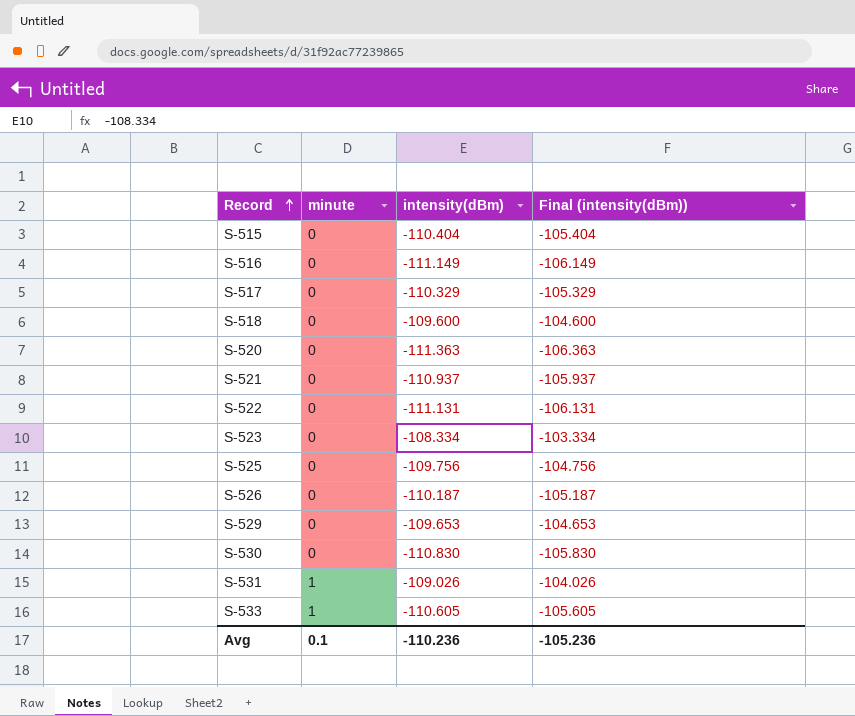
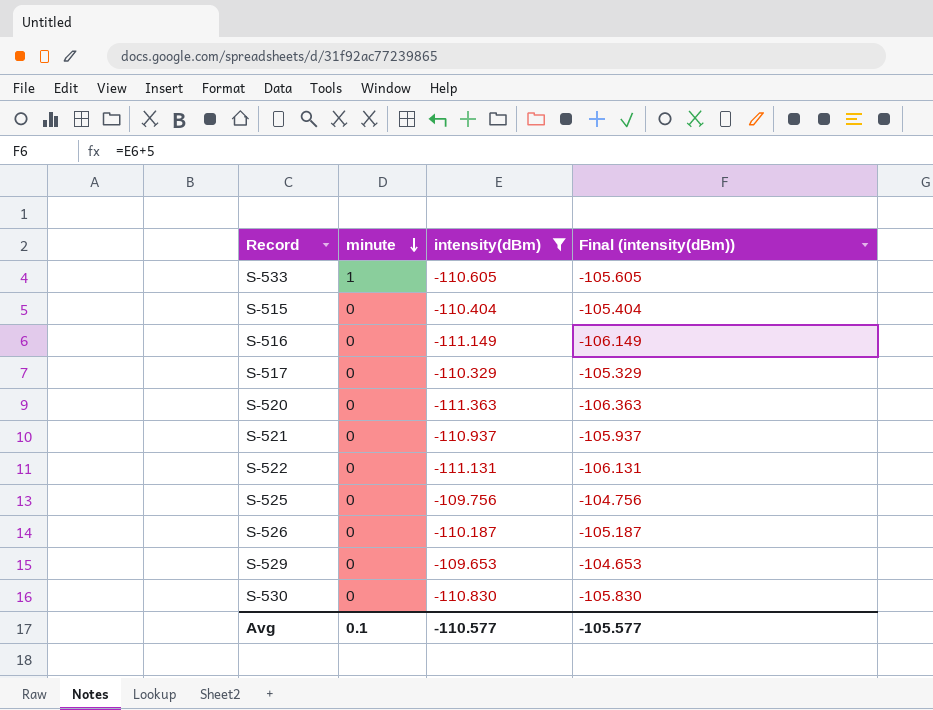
filter: none -> intensity(dBm) <= -109.653
row order: Record ascending -> minute descending
Avg | intensity(dBm): -110.236 -> -110.577
Avg | Final (intensity(dBm)): -105.236 -> -105.577

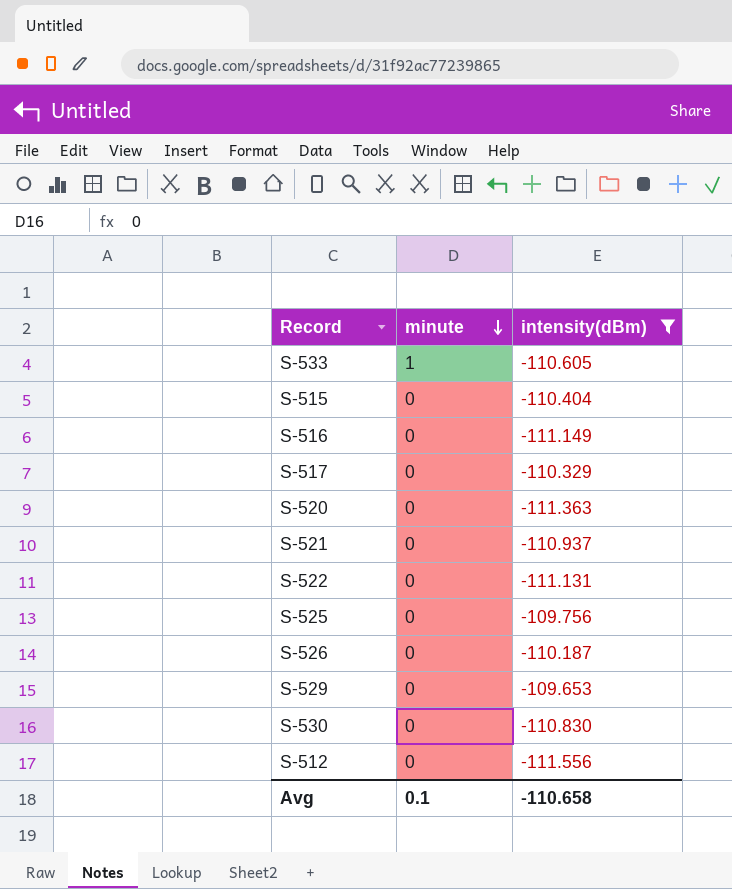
column Final (intensity(dBm)) | formula: [intensity(dBm)] + 5 -> none
row S-512: none -> 0 | -111.556
Avg | intensity(dBm): -110.577 -> -110.658

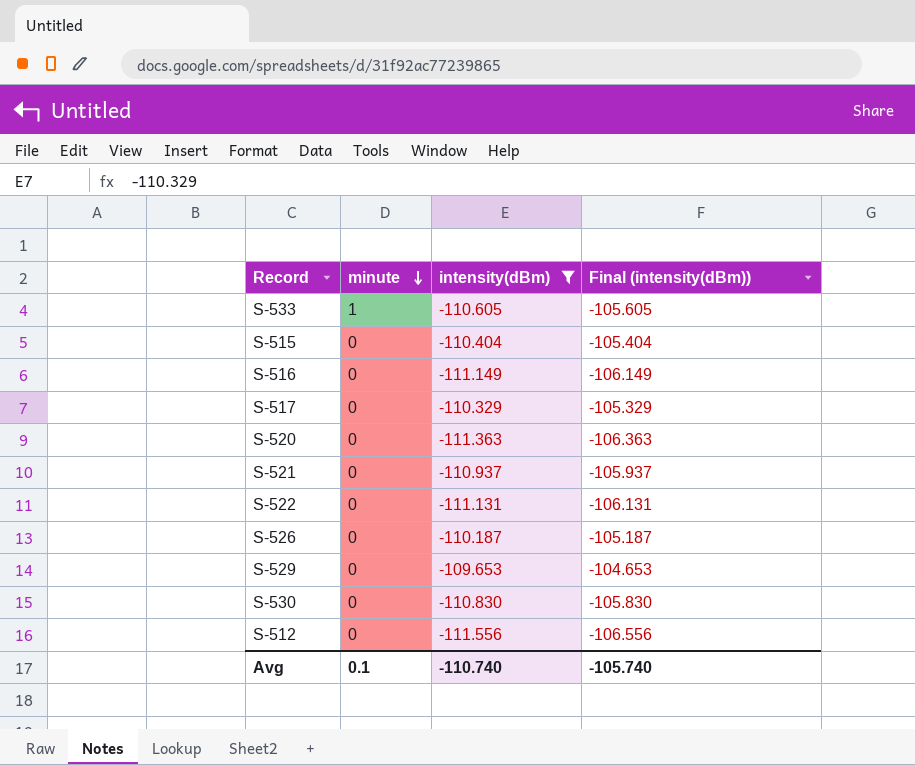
column Final (intensity(dBm)) | formula: none -> [intensity(dBm)] + 5
row S-525: 0 | -109.756 -> none
Avg | intensity(dBm): -110.658 -> -110.740

